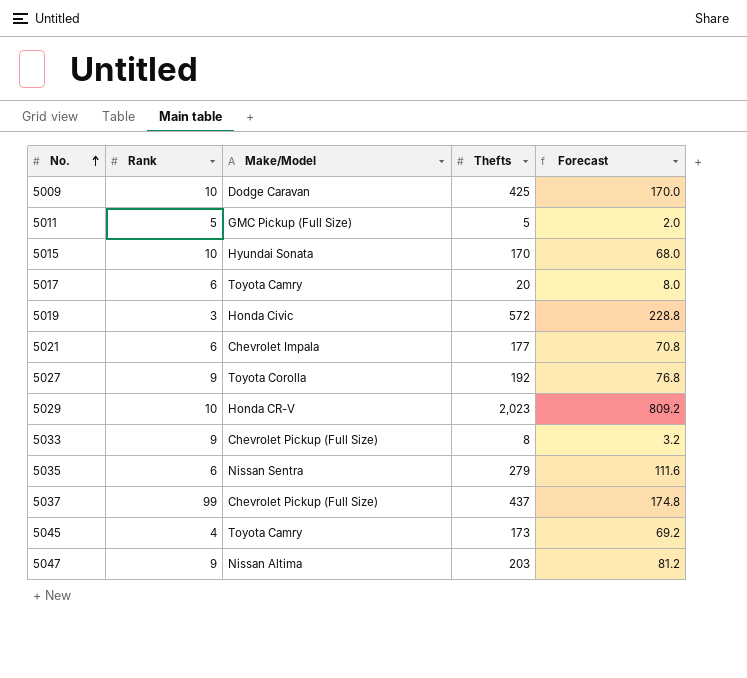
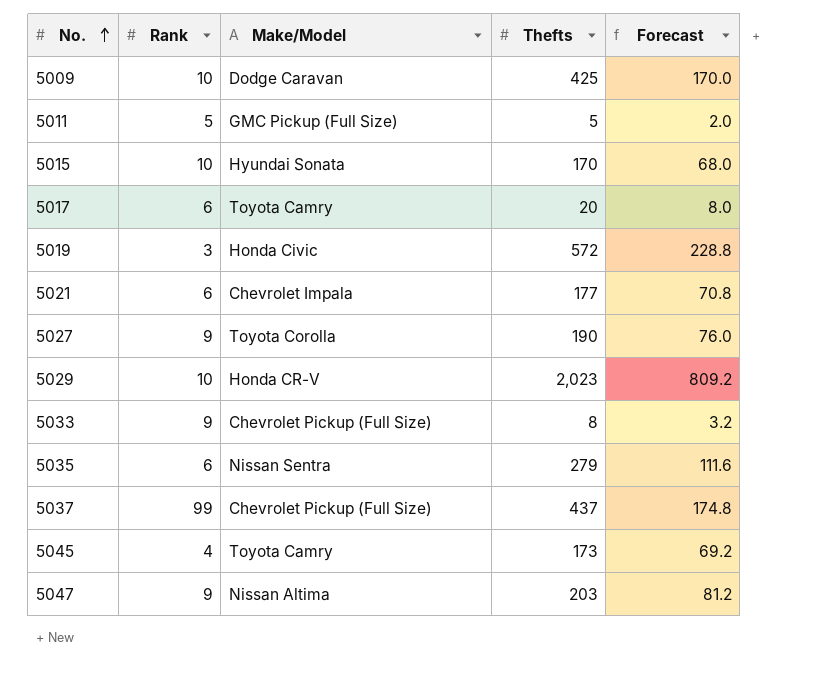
5027 | Thefts: 192 -> 190
5027 | Forecast: 76.8 -> 76.0

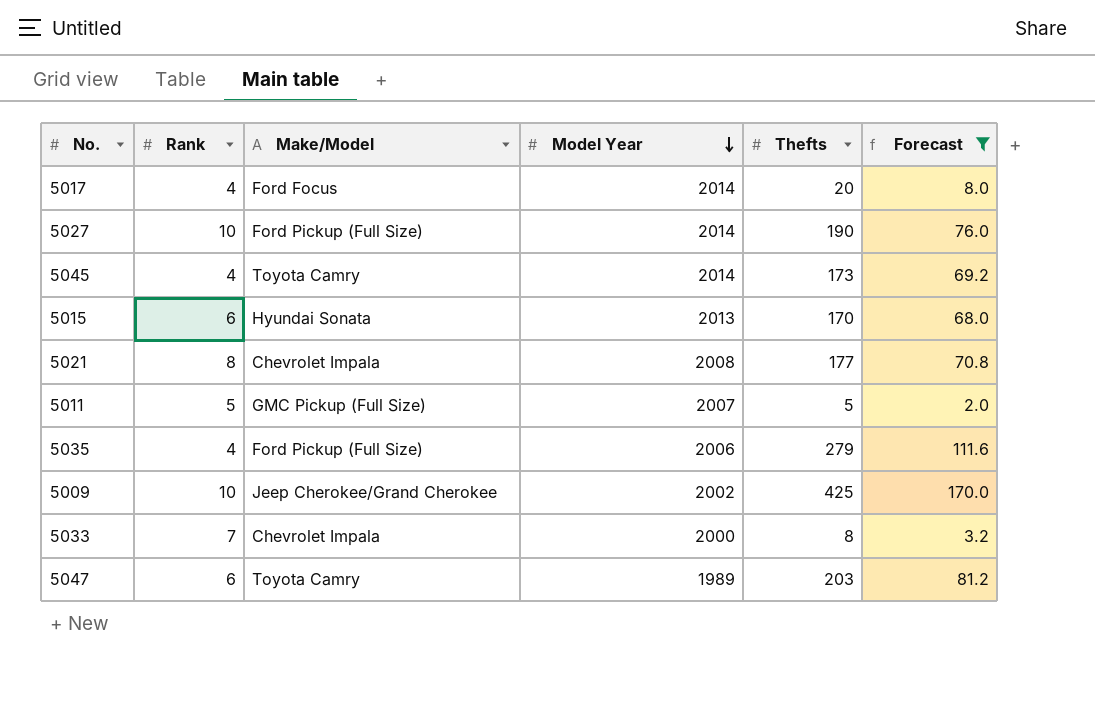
filter: none -> Forecast <= 170.0
row order: No. ascending -> Model Year descending
column Model Year | position: none -> 4
5017 | Rank: 6 -> 4
5017 | Make/Model: Toyota Camry -> Ford Focus
5027 | Rank: 9 -> 10
5027 | Make/Model: Toyota Corolla -> Ford Pickup (Full Size)
5015 | Rank: 10 -> 6
5021 | Rank: 6 -> 8
5035 | Rank: 6 -> 4
5035 | Make/Model: Nissan Sentra -> Ford Pickup (Full Size)
5009 | Make/Model: Dodge Caravan -> Jeep Cherokee/Grand Cherokee
5033 | Rank: 9 -> 7
5033 | Make/Model: Chevrolet Pickup (Full Size) -> Chevrolet Impala
5047 | Rank: 9 -> 6
5047 | Make/Model: Nissan Altima -> Toyota Camry

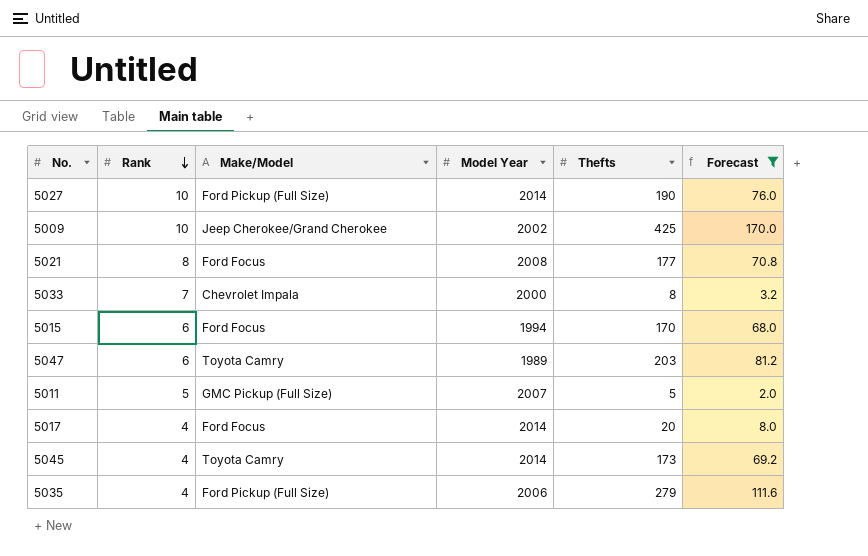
row order: Model Year descending -> Rank descending
5021 | Make/Model: Chevrolet Impala -> Ford Focus
5015 | Make/Model: Hyundai Sonata -> Ford Focus
5015 | Model Year: 2013 -> 1994

